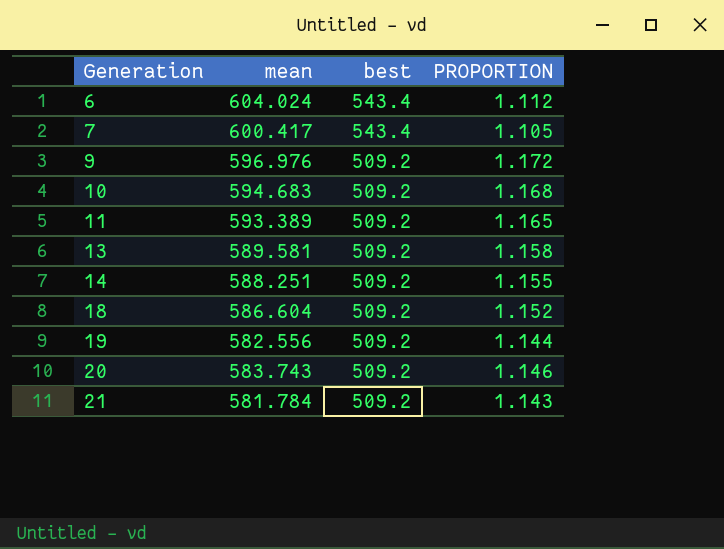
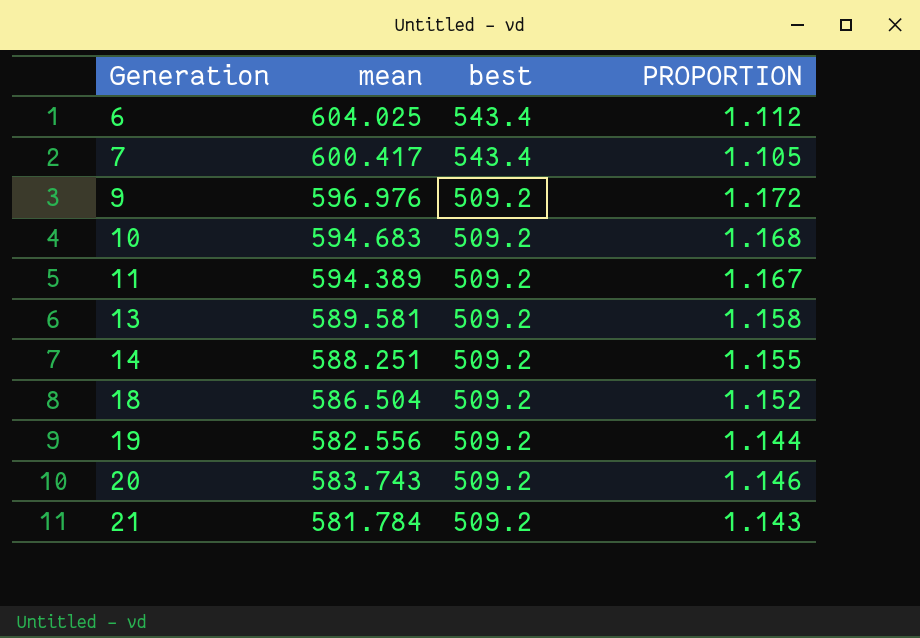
6 | mean: 604.024 -> 604.025
11 | mean: 593.389 -> 594.389
11 | PROPORTION: 1.165 -> 1.167
18 | mean: 586.604 -> 586.504

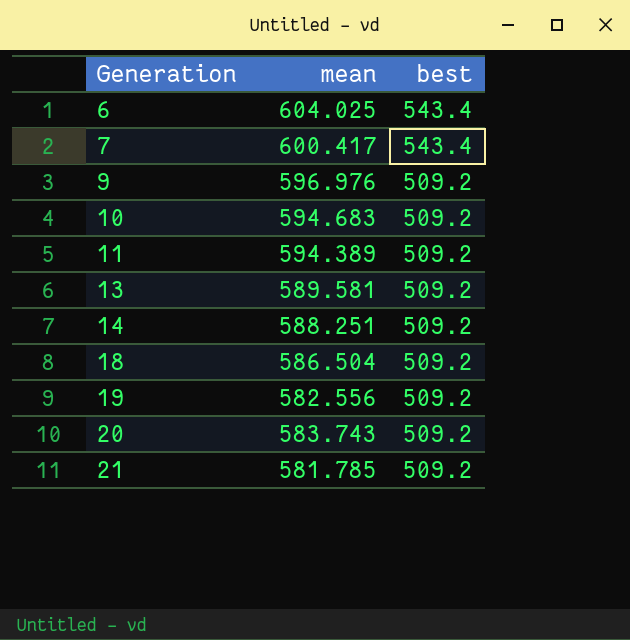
column PROPORTION | formula: [mean] / [best] -> none
21 | mean: 581.784 -> 581.785

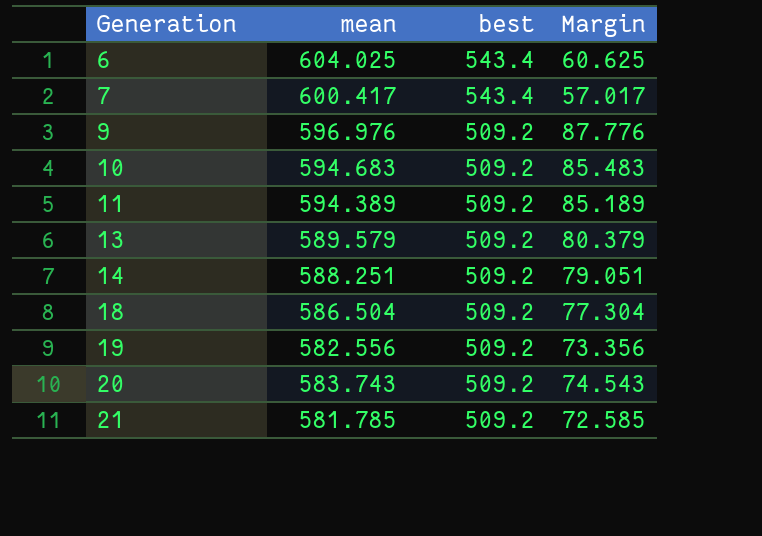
column Margin | formula: none -> [mean] - [best]
13 | mean: 589.581 -> 589.579

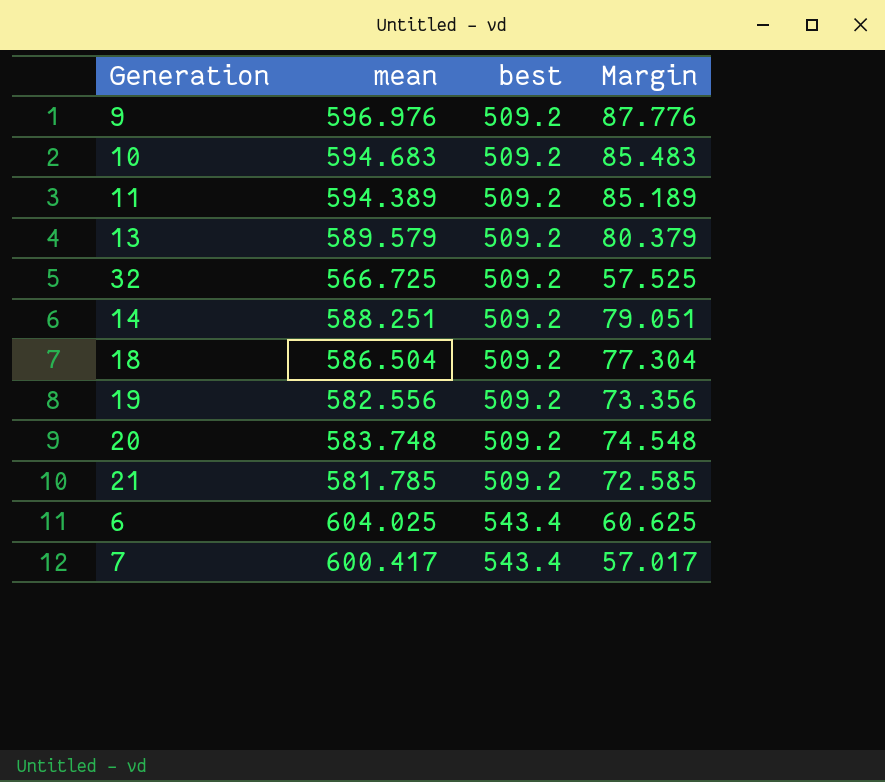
row order: Generation ascending -> best ascending
row 32: none -> 566.725 | 509.2 | 57.525
20 | mean: 583.743 -> 583.748
20 | Margin: 74.543 -> 74.548

